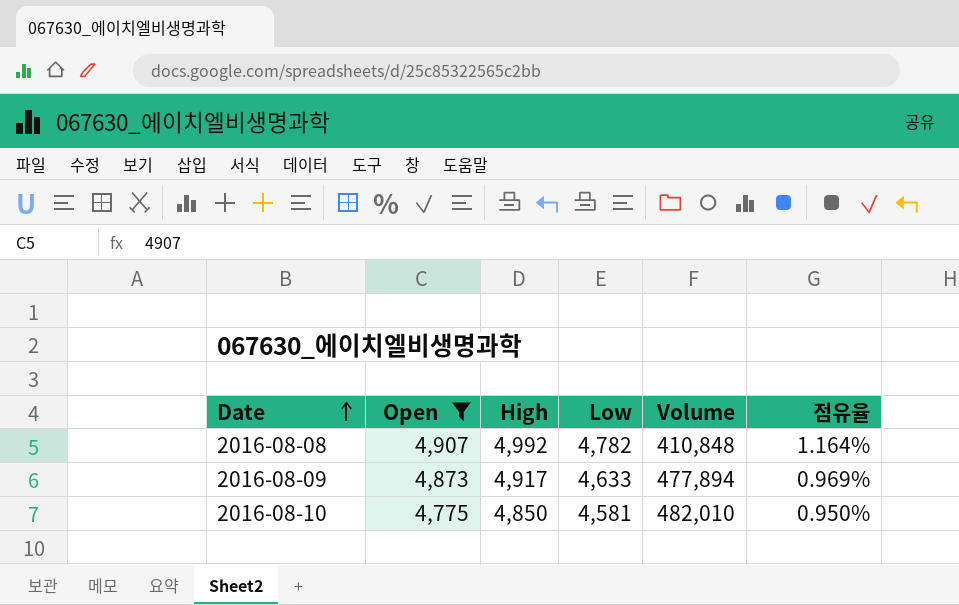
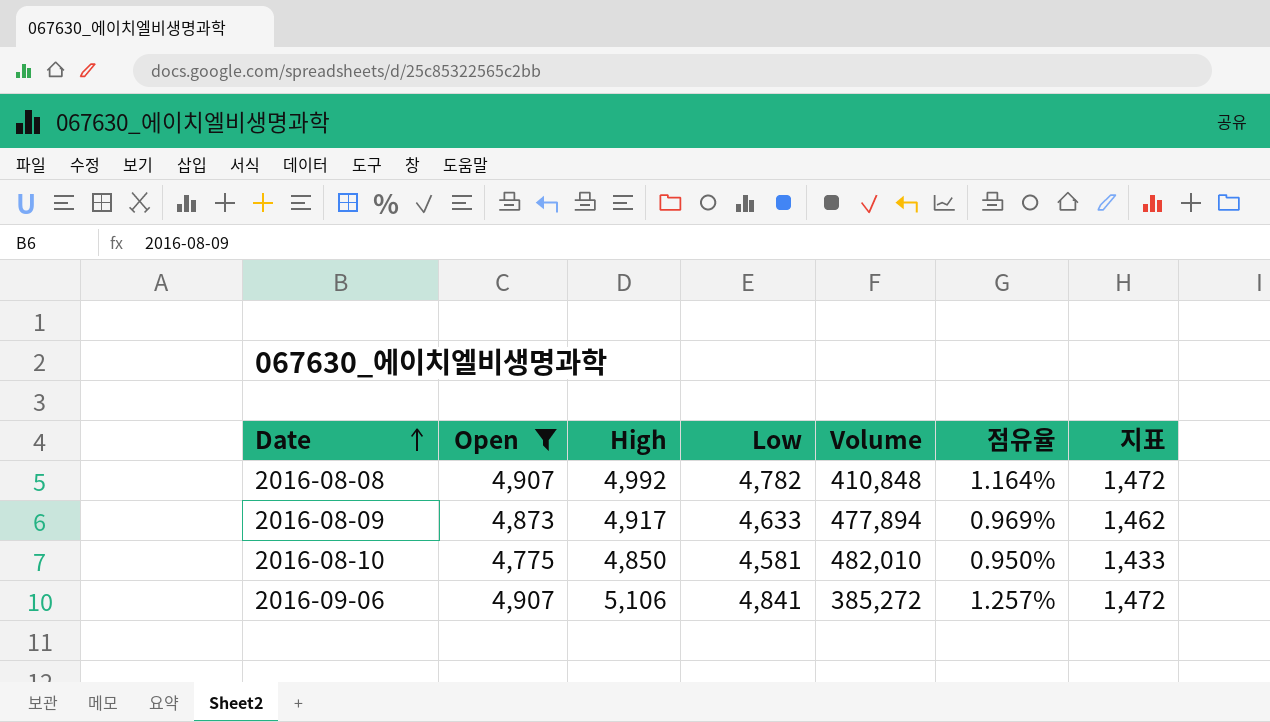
column 지표 | formula: none -> [Open] * 0.3
row 2016-09-06: none -> 4,907 | 5,106 | 4,841 | 385,272 | 1.257% | 1,472

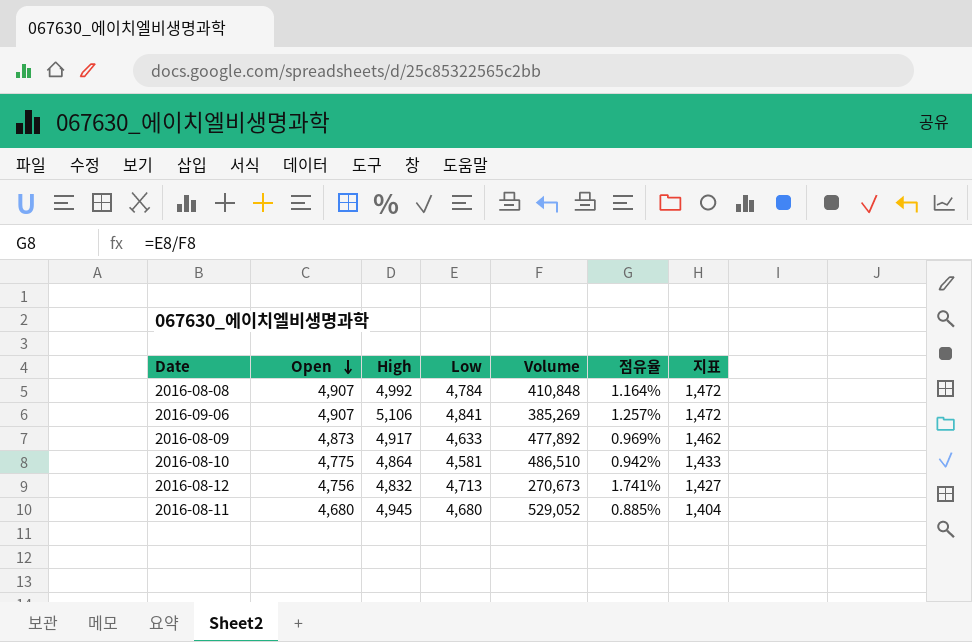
filter: Open >= 4,775 -> none
row order: Date ascending -> Open descending
2016-08-08 | Low: 4,782 -> 4,784
2016-09-06 | Volume: 385,272 -> 385,269
2016-08-09 | Volume: 477,894 -> 477,892
2016-08-10 | High: 4,850 -> 4,864
2016-08-10 | Volume: 482,010 -> 486,510
2016-08-10 | 점유율: 0.950% -> 0.942%

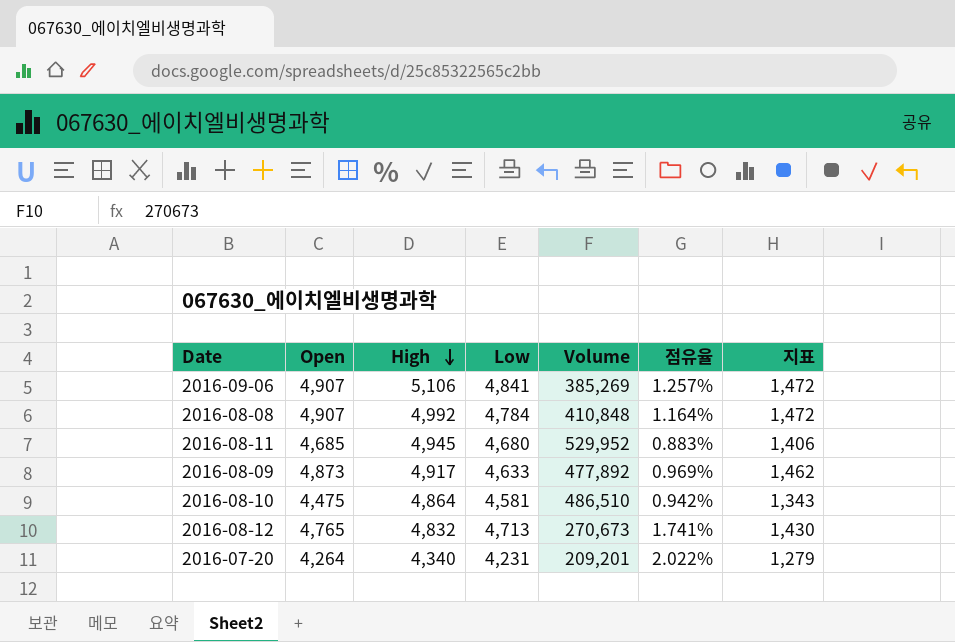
row order: Open descending -> High descending
2016-08-11 | Open: 4,680 -> 4,685
2016-08-11 | Volume: 529,052 -> 529,952
2016-08-11 | 점유율: 0.885% -> 0.883%
2016-08-11 | 지표: 1,404 -> 1,406
2016-08-10 | Open: 4,775 -> 4,475
2016-08-10 | 지표: 1,433 -> 1,343
2016-08-12 | Open: 4,756 -> 4,765
2016-08-12 | 지표: 1,427 -> 1,430
row 2016-07-20: none -> 4,264 | 4,340 | 4,231 | 209,201 | 2.022% | 1,279

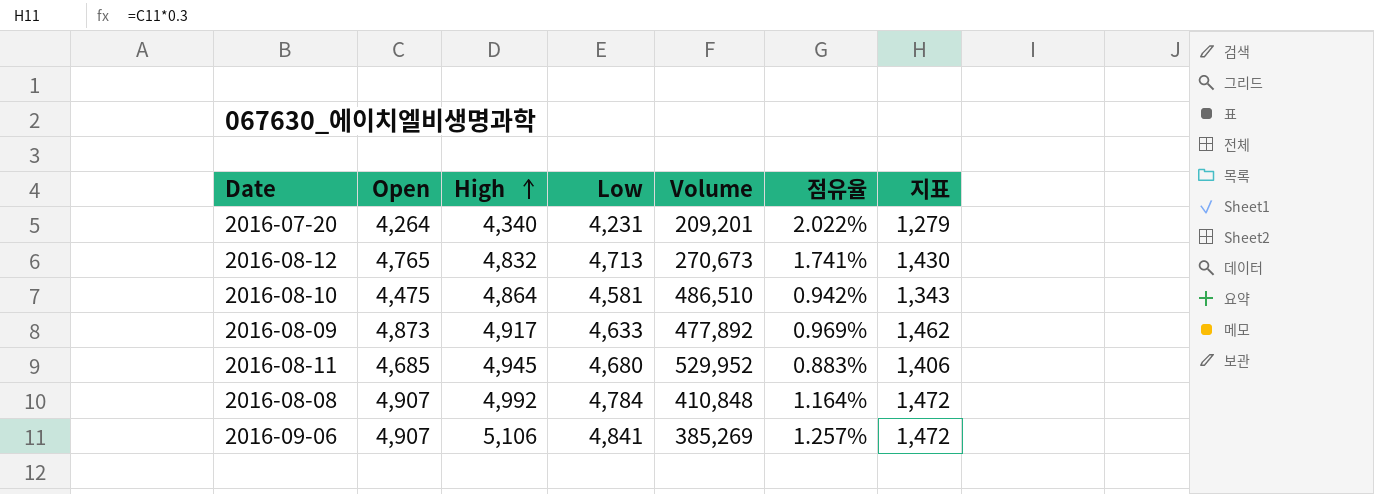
row order: High descending -> High ascending

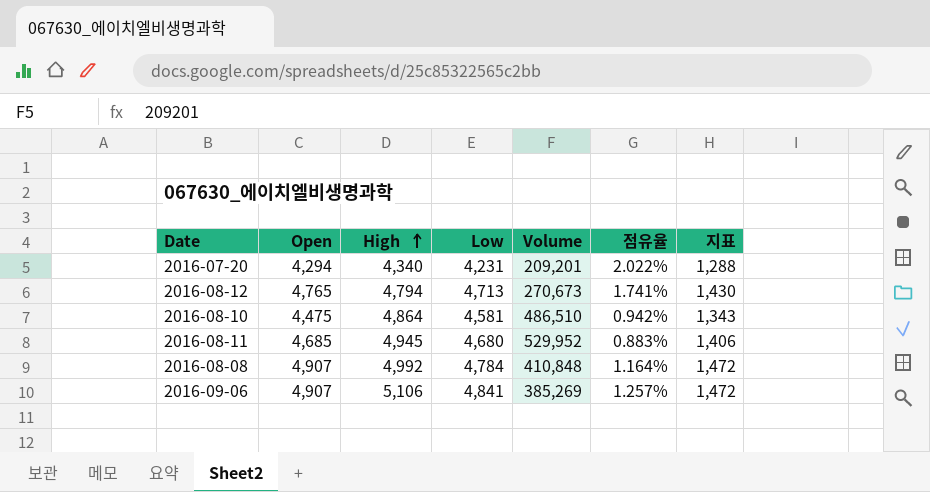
row 2016-08-09: 4,873 | 4,917 | 4,633 | 477,892 | 0.969% | 1,462 -> none
2016-07-20 | Open: 4,264 -> 4,294
2016-07-20 | 지표: 1,279 -> 1,288
2016-08-12 | High: 4,832 -> 4,794

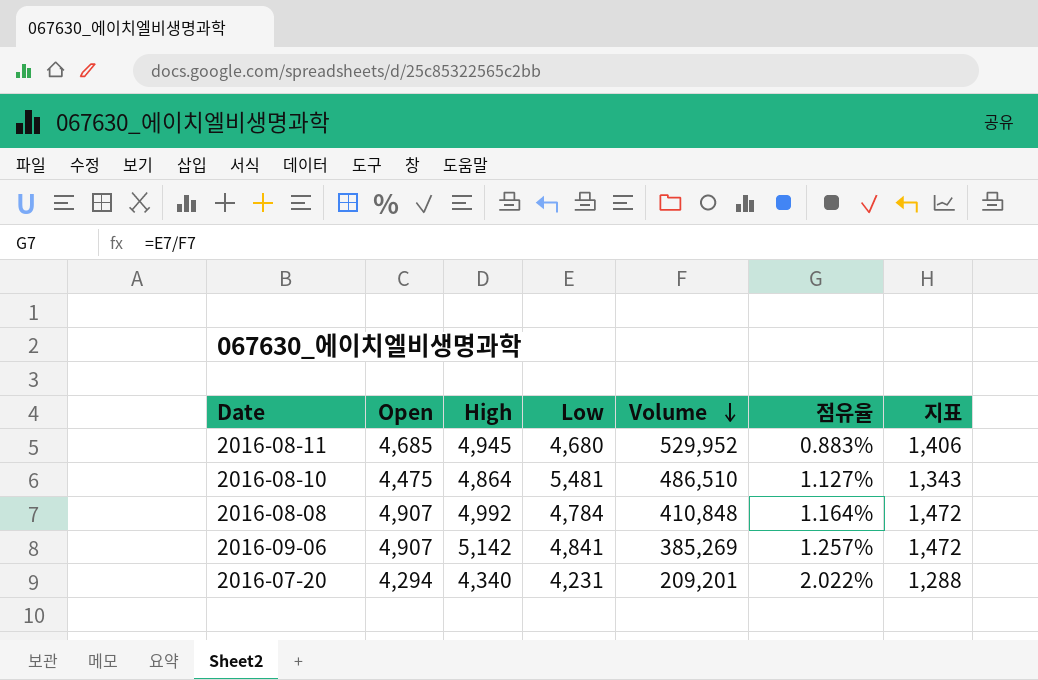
row order: High ascending -> Volume descending
row 2016-08-12: 4,765 | 4,794 | 4,713 | 270,673 | 1.741% | 1,430 -> none
2016-08-10 | Low: 4,581 -> 5,481
2016-08-10 | 점유율: 0.942% -> 1.127%
2016-09-06 | High: 5,106 -> 5,142

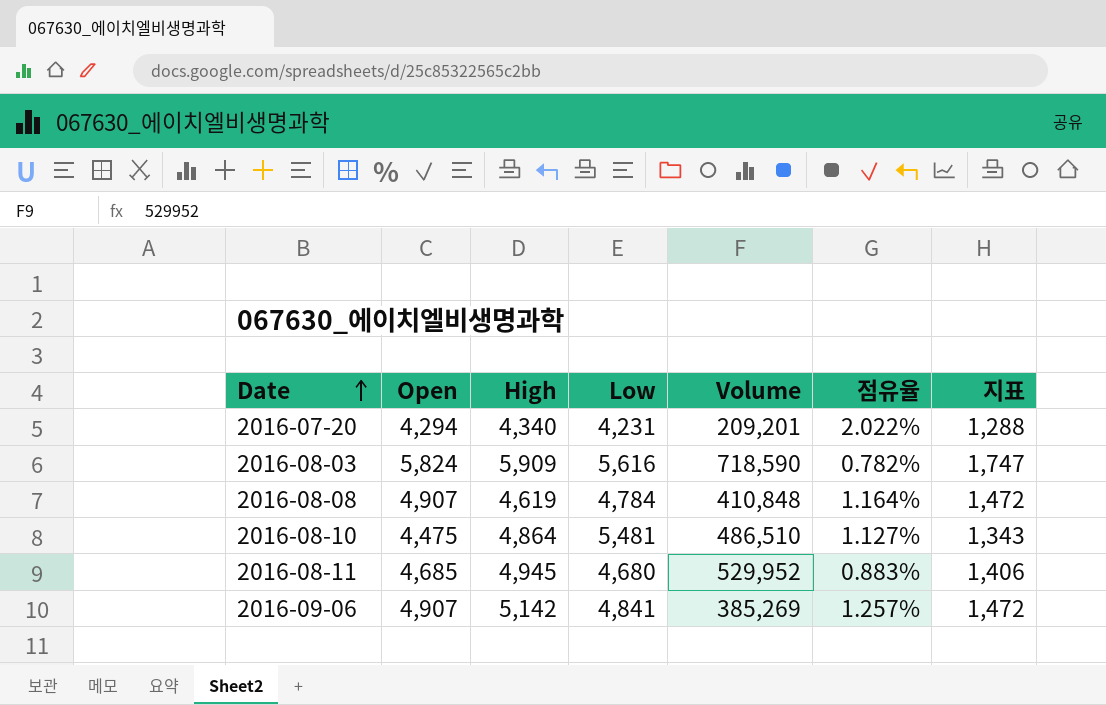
row order: Volume descending -> Date ascending
row 2016-08-03: none -> 5,824 | 5,909 | 5,616 | 718,590 | 0.782% | 1,747
2016-08-08 | High: 4,992 -> 4,619

